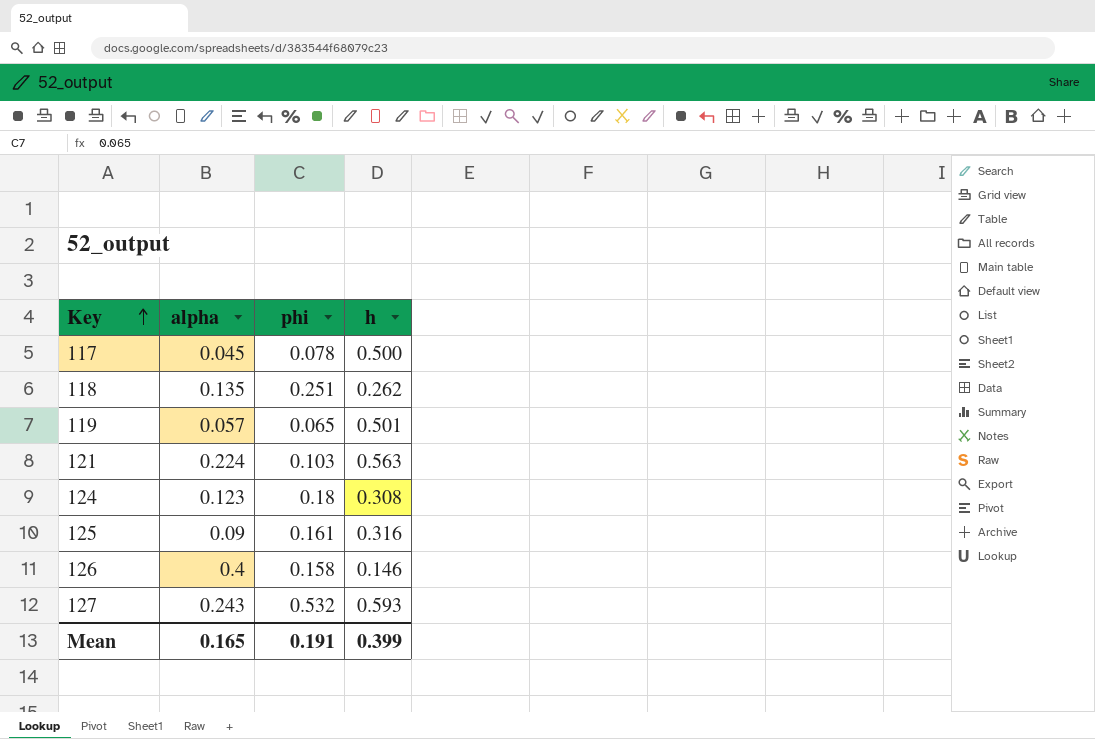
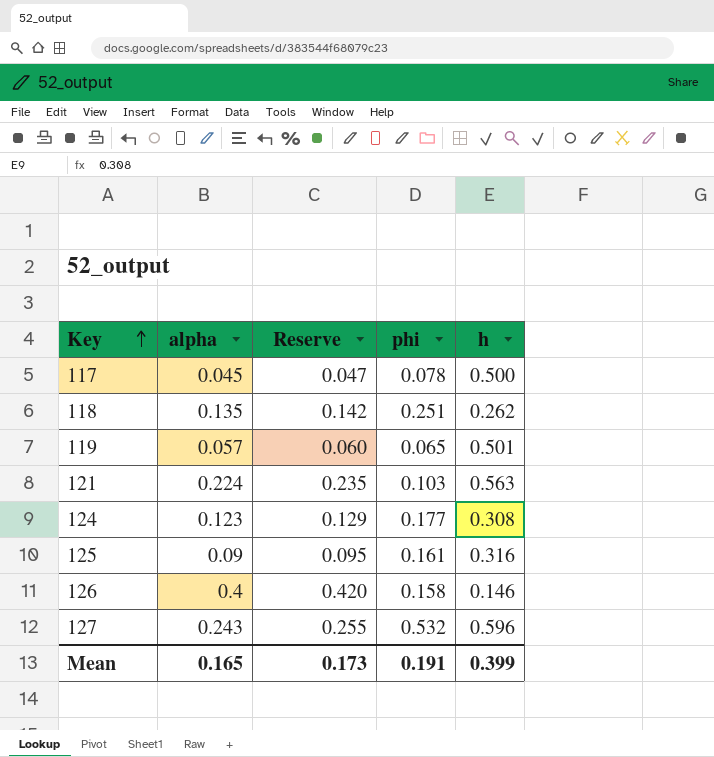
column Reserve | formula: none -> [alpha] * 1.05
124 | phi: 0.18 -> 0.177
127 | h: 0.593 -> 0.596

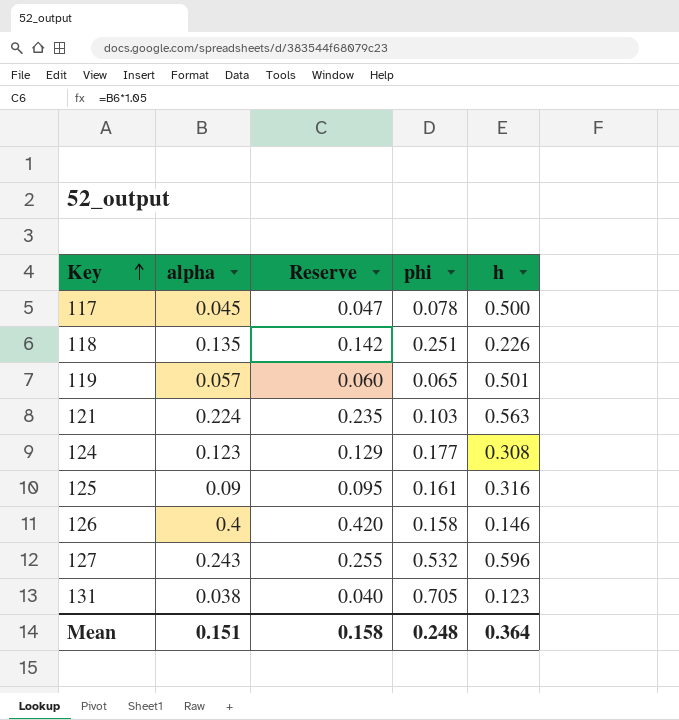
118 | h: 0.262 -> 0.226
row 131: none -> 0.038 | 0.040 | 0.705 | 0.123
Mean | alpha: 0.165 -> 0.151
Mean | Reserve: 0.173 -> 0.158
Mean | phi: 0.191 -> 0.248
Mean | h: 0.399 -> 0.364

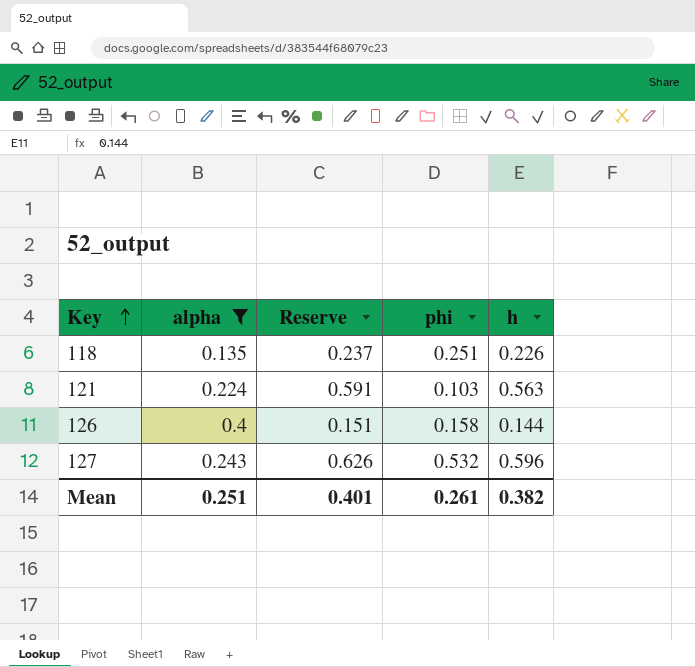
filter: none -> alpha >= 0.135
column Reserve | formula: [alpha] * 1.05 -> [h] * 1.05
126 | h: 0.146 -> 0.144
Mean | alpha: 0.151 -> 0.251
Mean | Reserve: 0.158 -> 0.401
Mean | phi: 0.248 -> 0.261
Mean | h: 0.364 -> 0.382

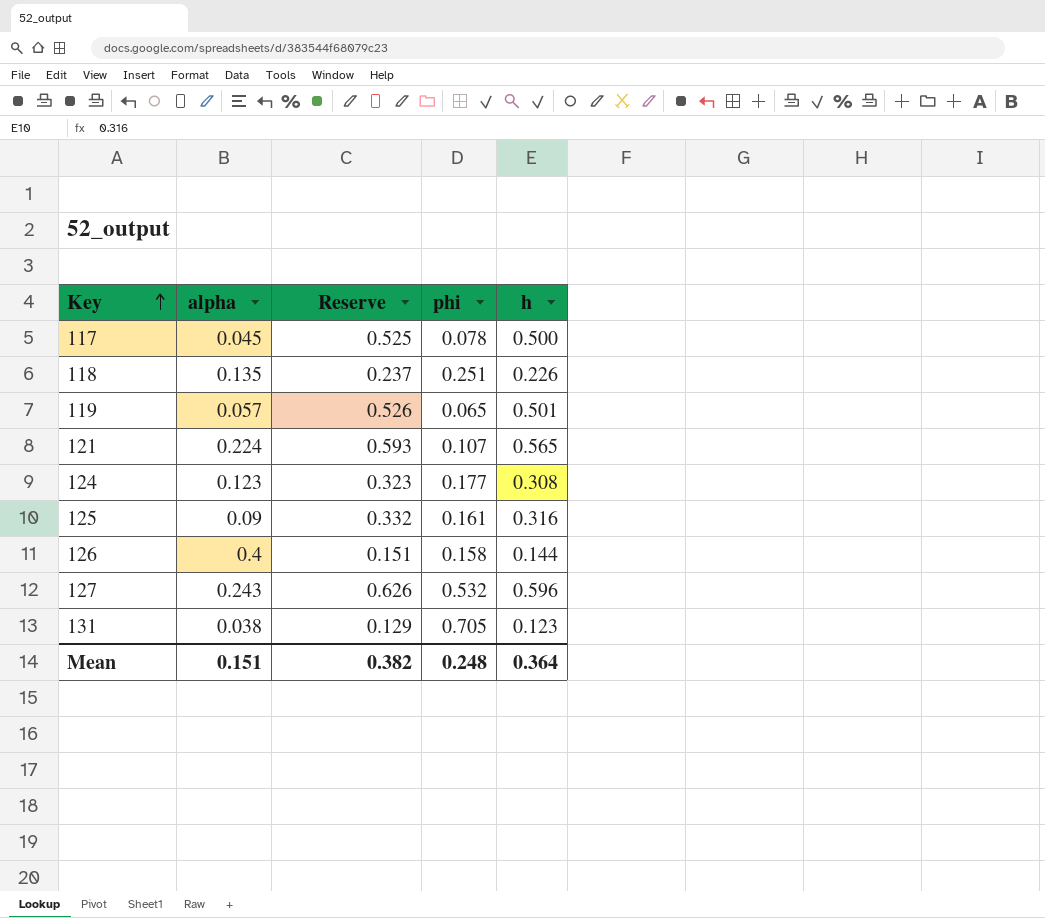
filter: alpha >= 0.135 -> none
121 | Reserve: 0.591 -> 0.593
121 | phi: 0.103 -> 0.107
121 | h: 0.563 -> 0.565
Mean | alpha: 0.251 -> 0.151
Mean | Reserve: 0.401 -> 0.382
Mean | phi: 0.261 -> 0.248
Mean | h: 0.382 -> 0.364

